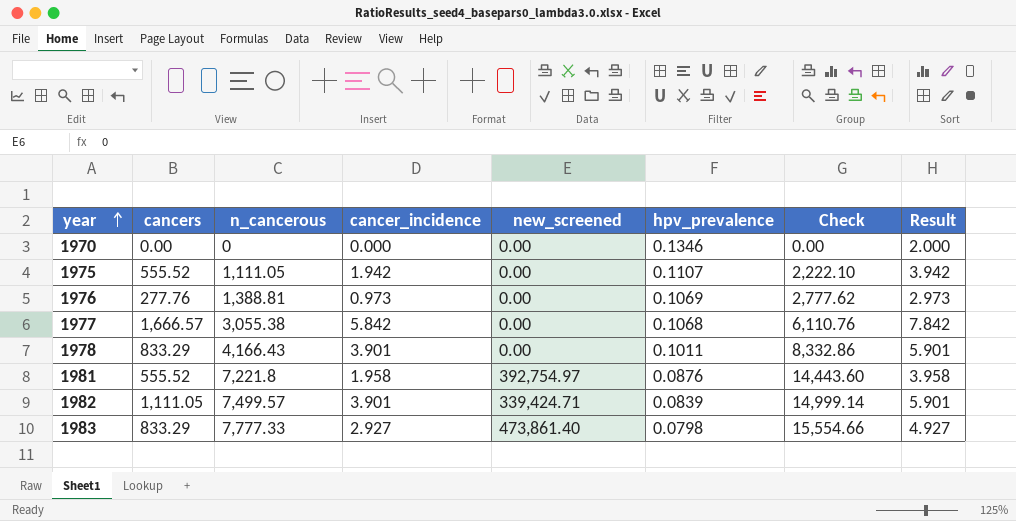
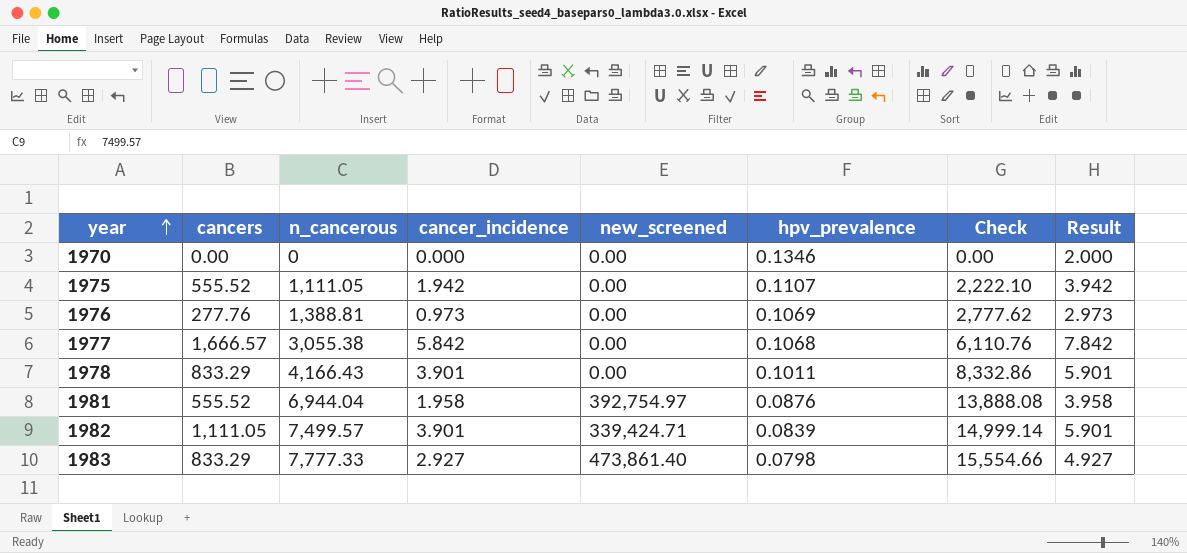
1981 | n_cancerous: 7,221.8 -> 6,944.04
1981 | Check: 14,443.60 -> 13,888.08

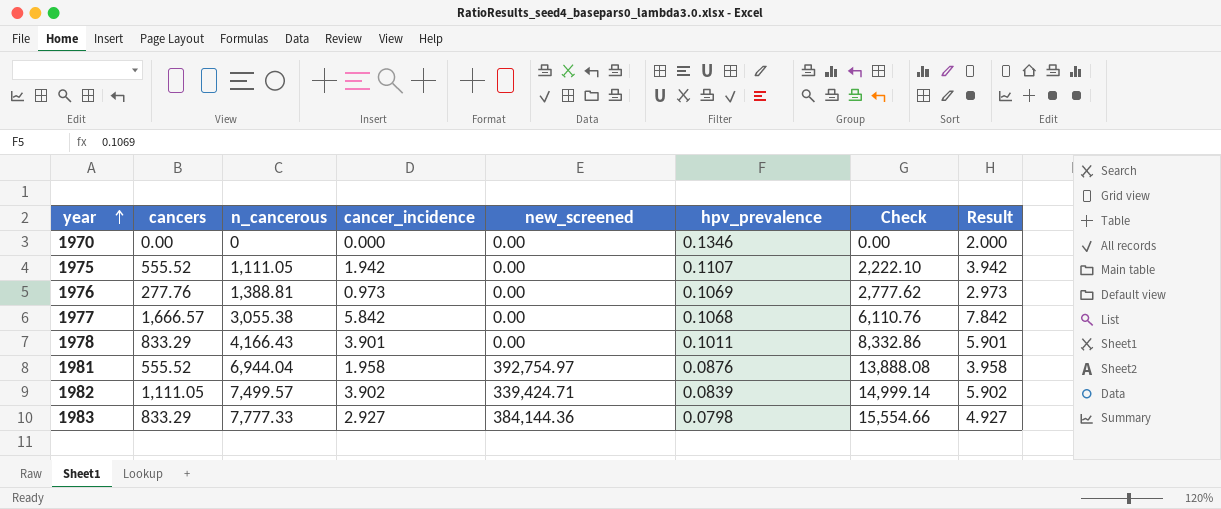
1982 | cancer_incidence: 3.901 -> 3.902
1982 | Result: 5.901 -> 5.902
1983 | new_screened: 473,861.40 -> 384,144.36

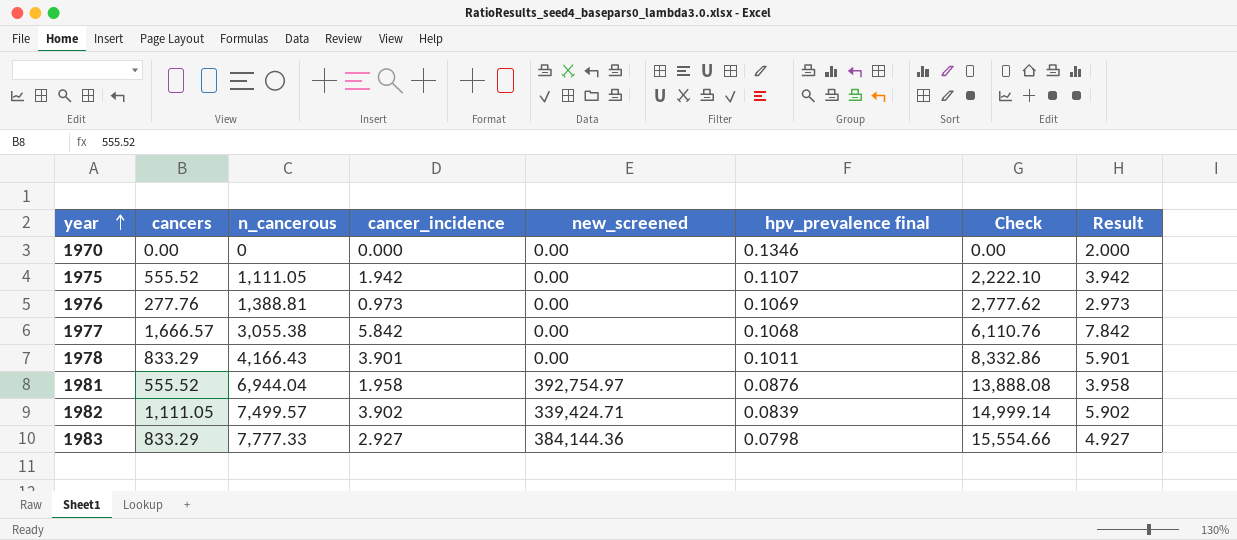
column name: hpv_prevalence -> hpv_prevalence final

